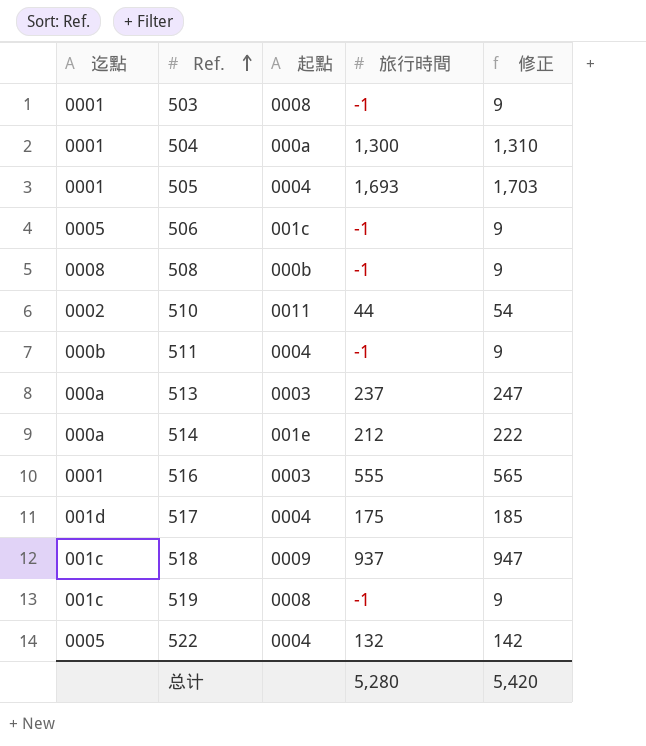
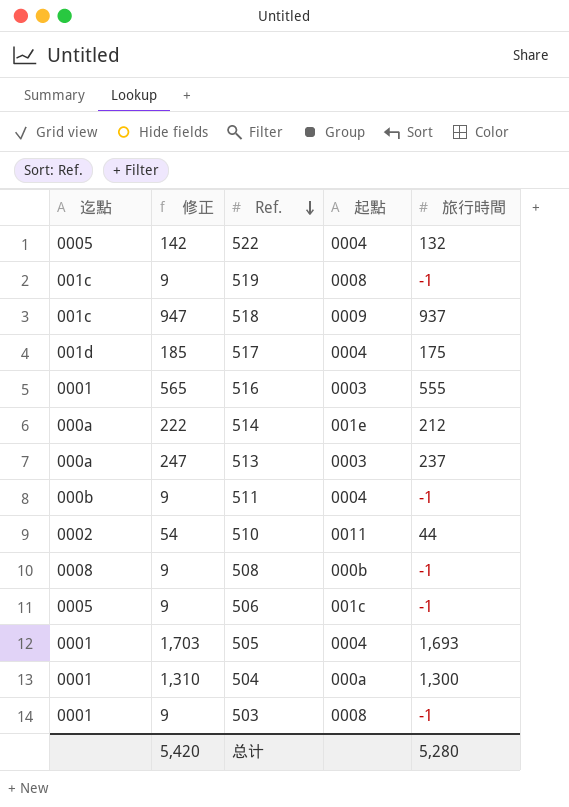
row order: Ref. ascending -> Ref. descending
column 修正 | position: 5 -> 2

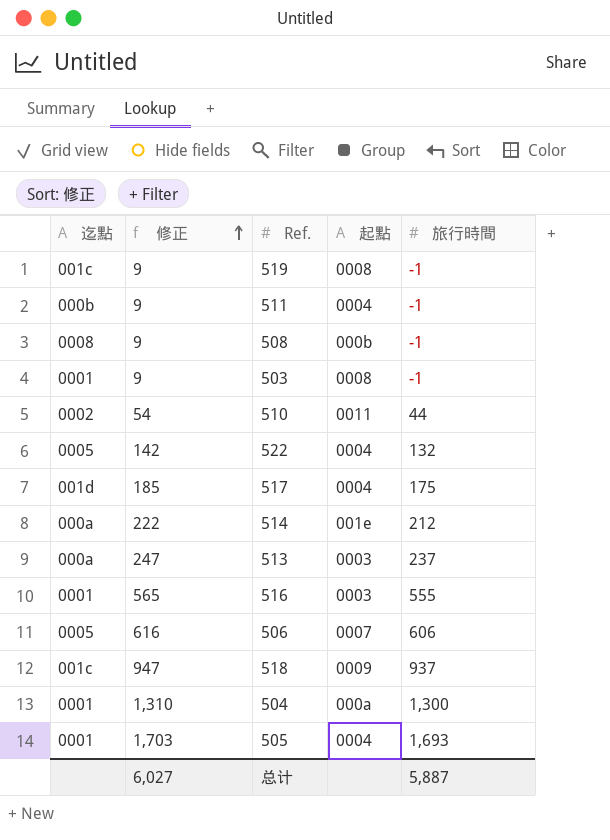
row order: Ref. descending -> 修正 ascending
506 | 修正: 9 -> 616
506 | 起點: 001c -> 0007
506 | 旅行時間: -1 -> 606
总计 | 修正: 5,420 -> 6,027
总计 | 旅行時間: 5,280 -> 5,887

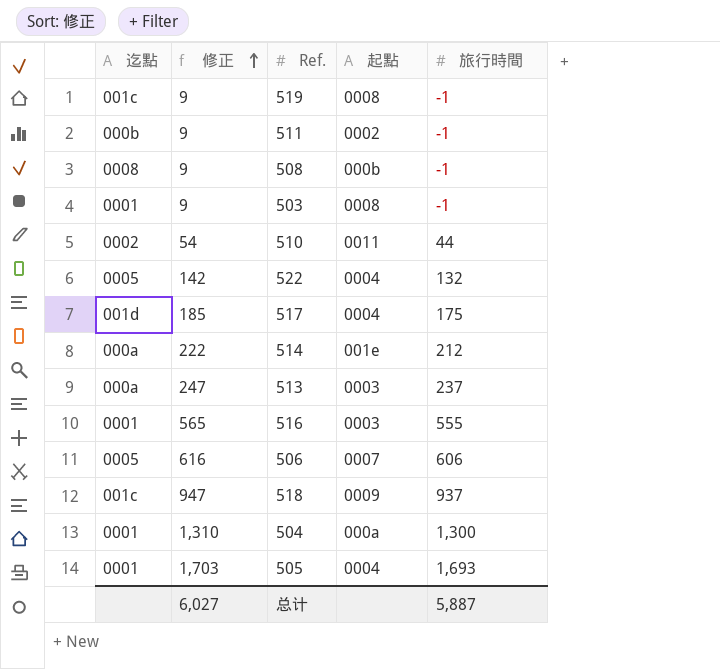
511 | 起點: 0004 -> 0002

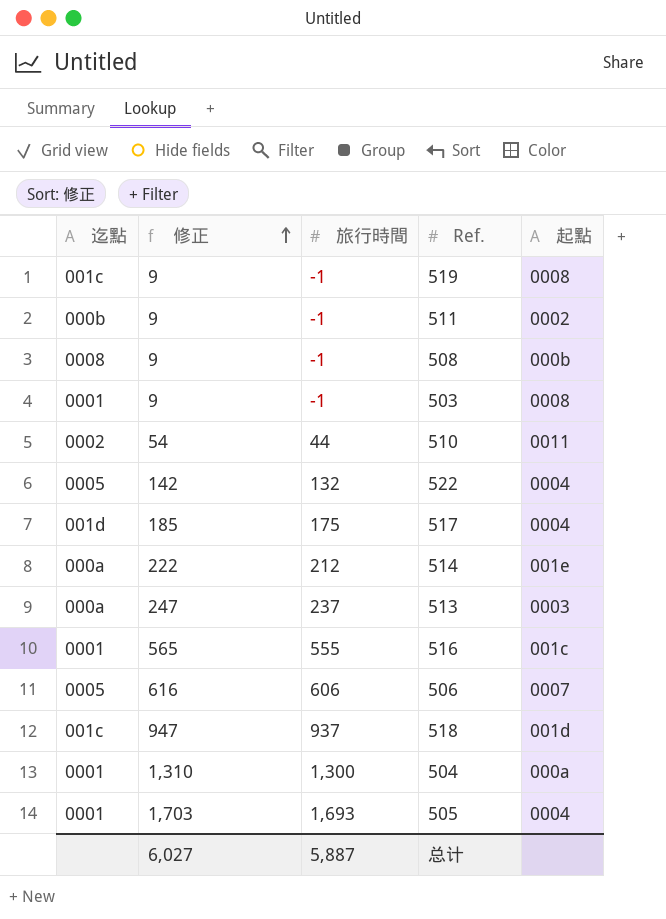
column 旅行時間 | position: 5 -> 3
516 | 起點: 0003 -> 001c
518 | 起點: 0009 -> 001d

